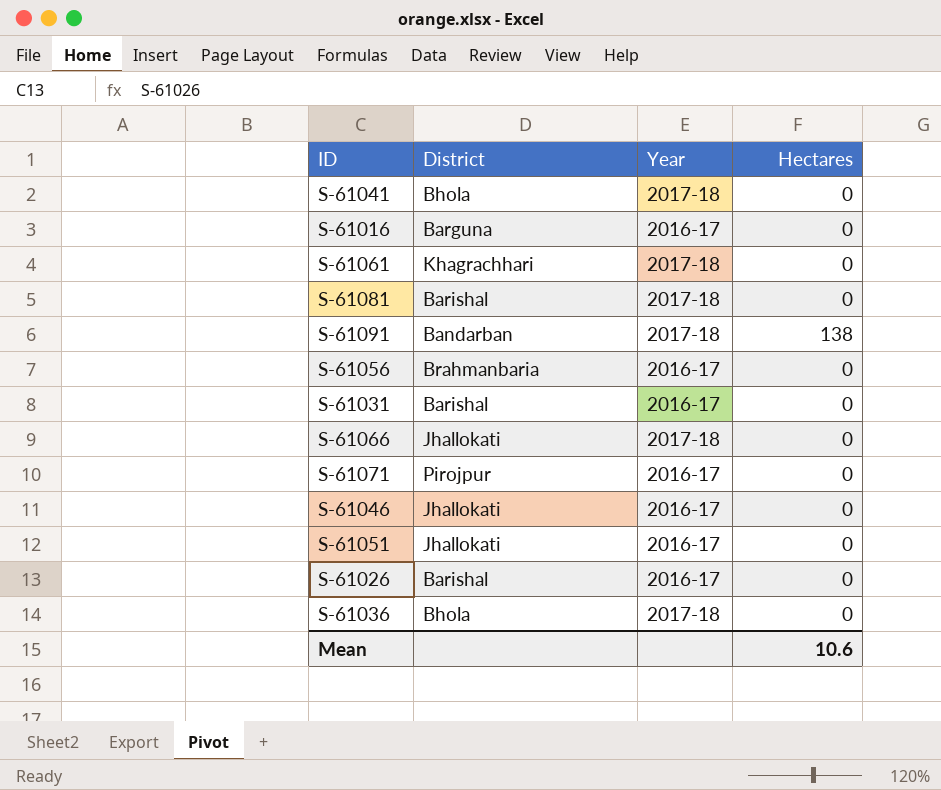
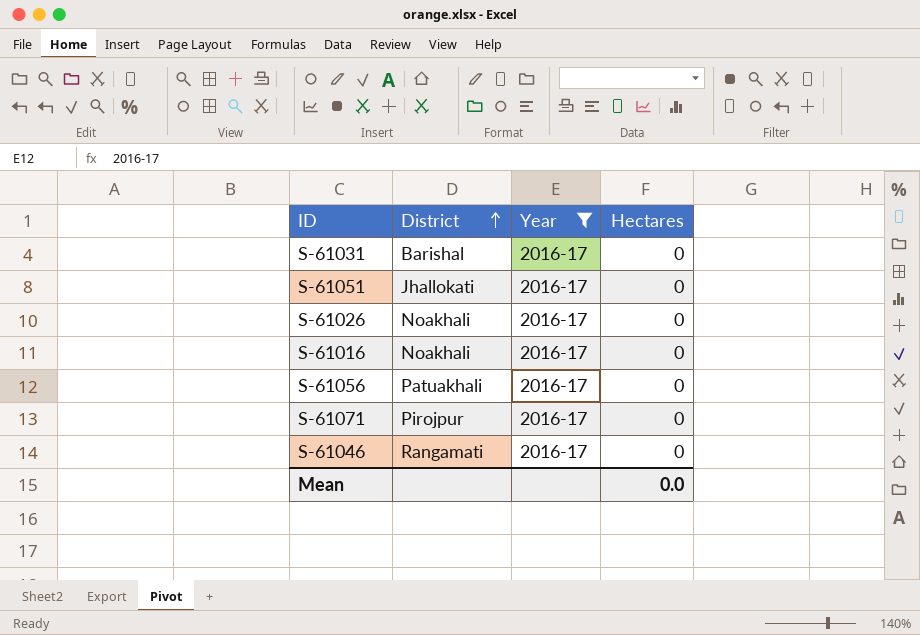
filter: none -> Year = 2016-17
row order: none -> District ascending
S-61026 | District: Barishal -> Noakhali
S-61016 | District: Barguna -> Noakhali
S-61056 | District: Brahmanbaria -> Patuakhali
S-61046 | District: Jhallokati -> Rangamati
Mean | Hectares: 10.6 -> 0.0

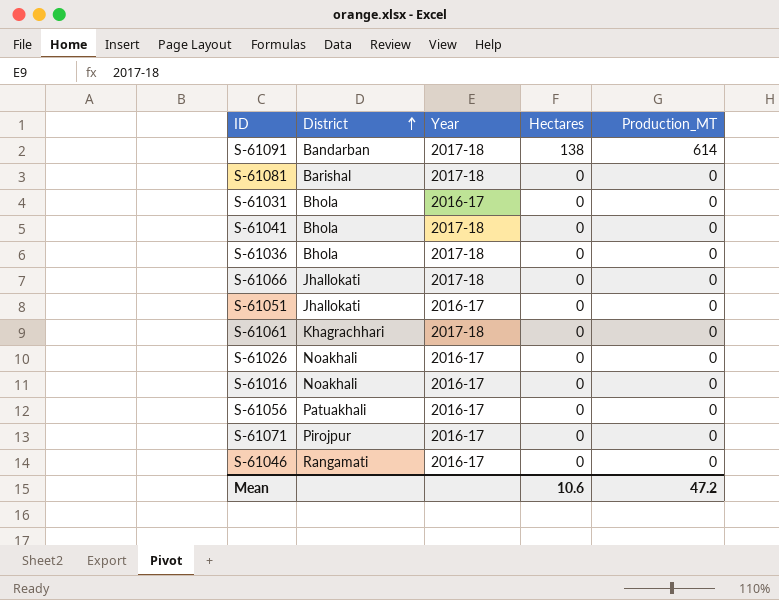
filter: Year = 2016-17 -> none
column Production_MT | position: none -> 5
S-61031 | District: Barishal -> Bhola
Mean | Hectares: 0.0 -> 10.6

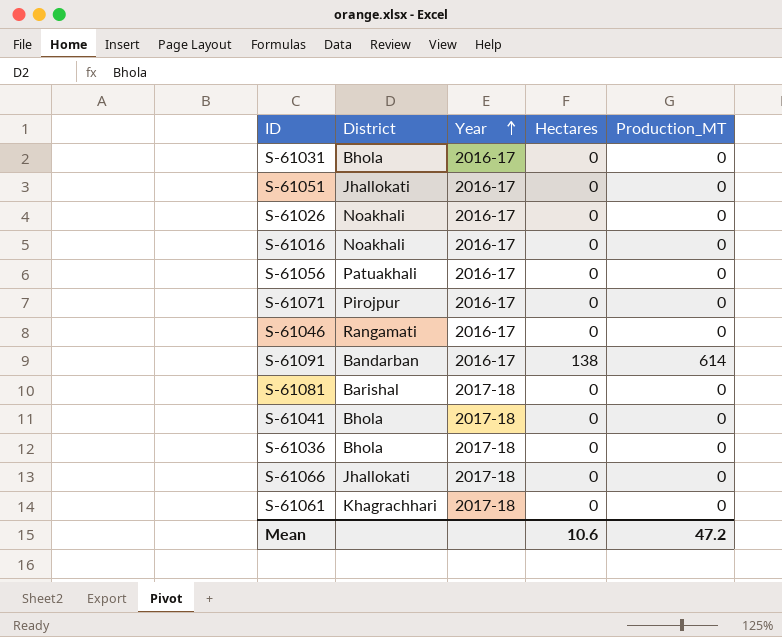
row order: District ascending -> Year ascending
S-61091 | Year: 2017-18 -> 2016-17

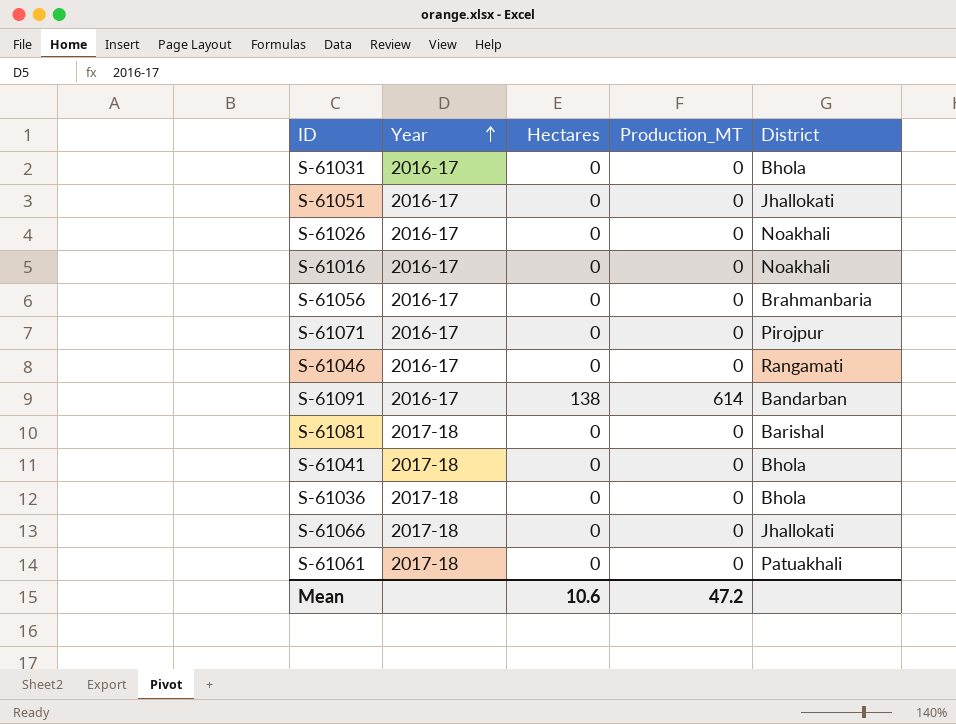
column District | position: 2 -> 5
S-61056 | District: Patuakhali -> Brahmanbaria
S-61061 | District: Khagrachhari -> Patuakhali

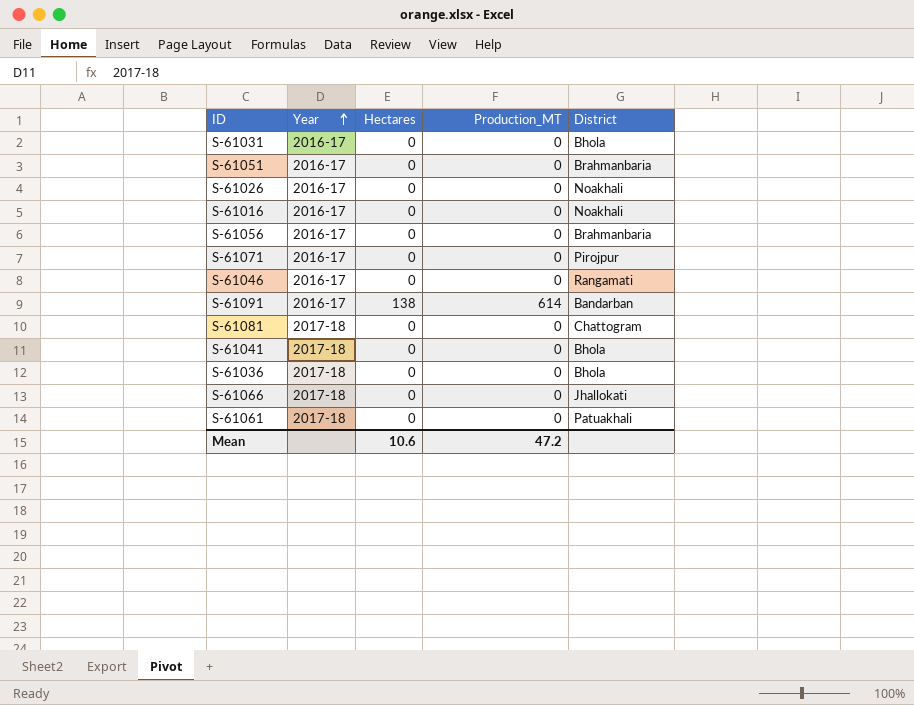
S-61051 | District: Jhallokati -> Brahmanbaria
S-61081 | District: Barishal -> Chattogram

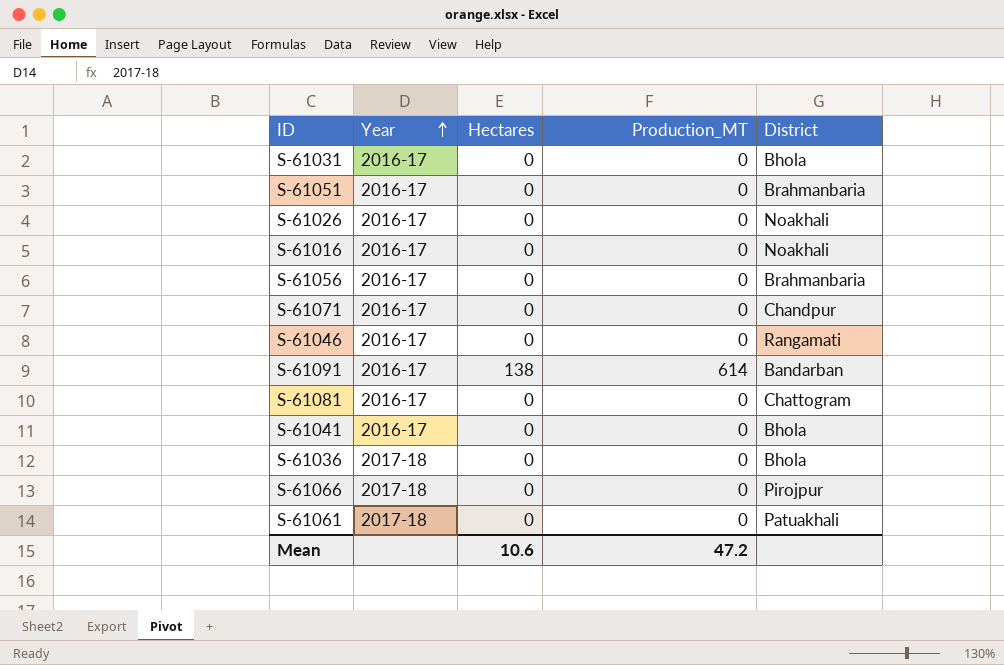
S-61071 | District: Pirojpur -> Chandpur
S-61081 | Year: 2017-18 -> 2016-17
S-61041 | Year: 2017-18 -> 2016-17
S-61066 | District: Jhallokati -> Pirojpur

